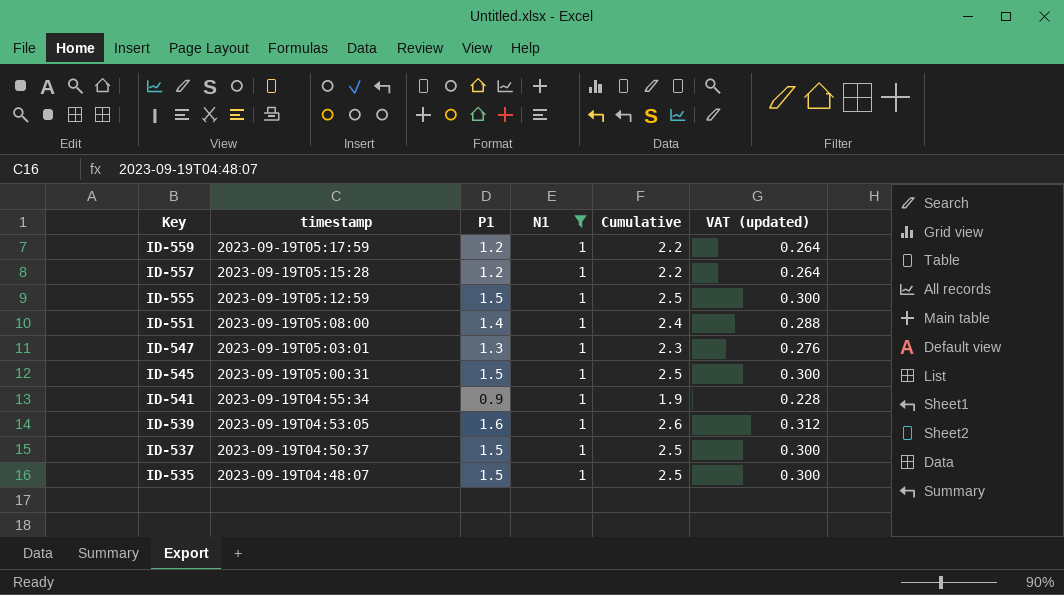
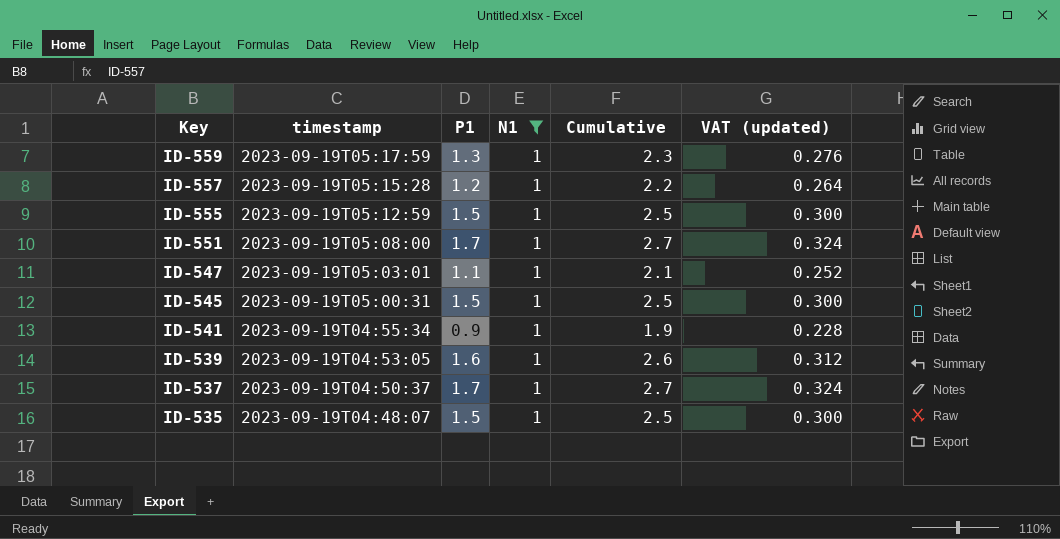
ID-559 | P1: 1.2 -> 1.3
ID-559 | Cumulative: 2.2 -> 2.3
ID-559 | VAT (updated): 0.264 -> 0.276
ID-551 | P1: 1.4 -> 1.7
ID-551 | Cumulative: 2.4 -> 2.7
ID-551 | VAT (updated): 0.288 -> 0.324
ID-547 | P1: 1.3 -> 1.1
ID-547 | Cumulative: 2.3 -> 2.1
ID-547 | VAT (updated): 0.276 -> 0.252
ID-537 | P1: 1.5 -> 1.7
ID-537 | Cumulative: 2.5 -> 2.7
ID-537 | VAT (updated): 0.300 -> 0.324

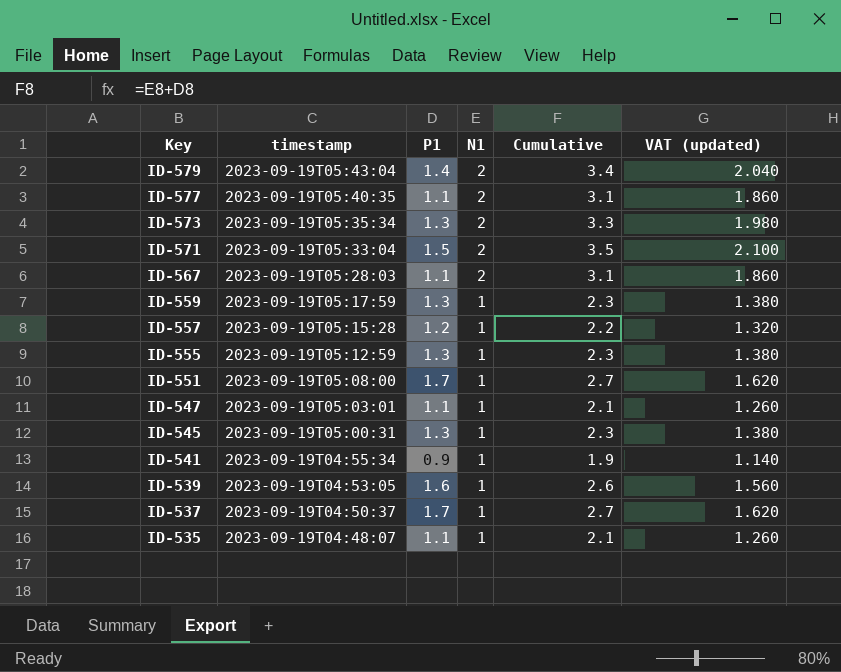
filter: N1 = 1 -> none
column VAT (updated) | formula: [Cumulative] * 0.12 -> [Cumulative] * 0.6
ID-555 | P1: 1.5 -> 1.3
ID-555 | Cumulative: 2.5 -> 2.3
ID-545 | P1: 1.5 -> 1.3
ID-545 | Cumulative: 2.5 -> 2.3
ID-535 | P1: 1.5 -> 1.1
ID-535 | Cumulative: 2.5 -> 2.1

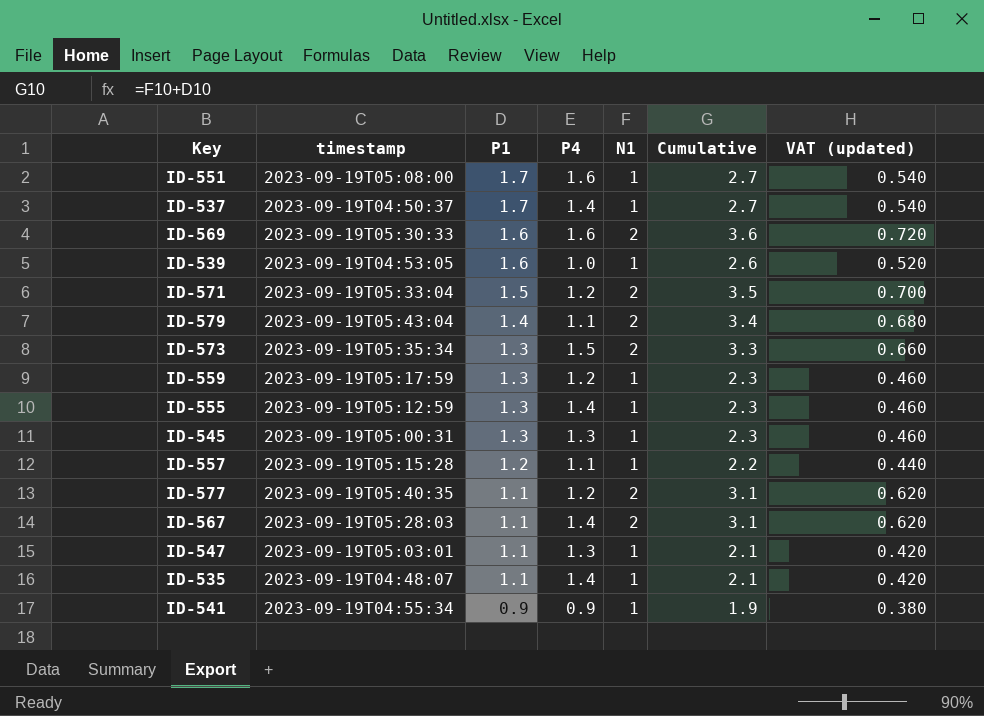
row order: Key descending -> P1 descending
column P4 | position: none -> 4
column VAT (updated) | formula: [Cumulative] * 0.6 -> [Cumulative] * 0.2
row ID-569: none -> 2023-09-19T05:30:33 | 1.6 | 1.6 | 2 | 3.6 | 0.720

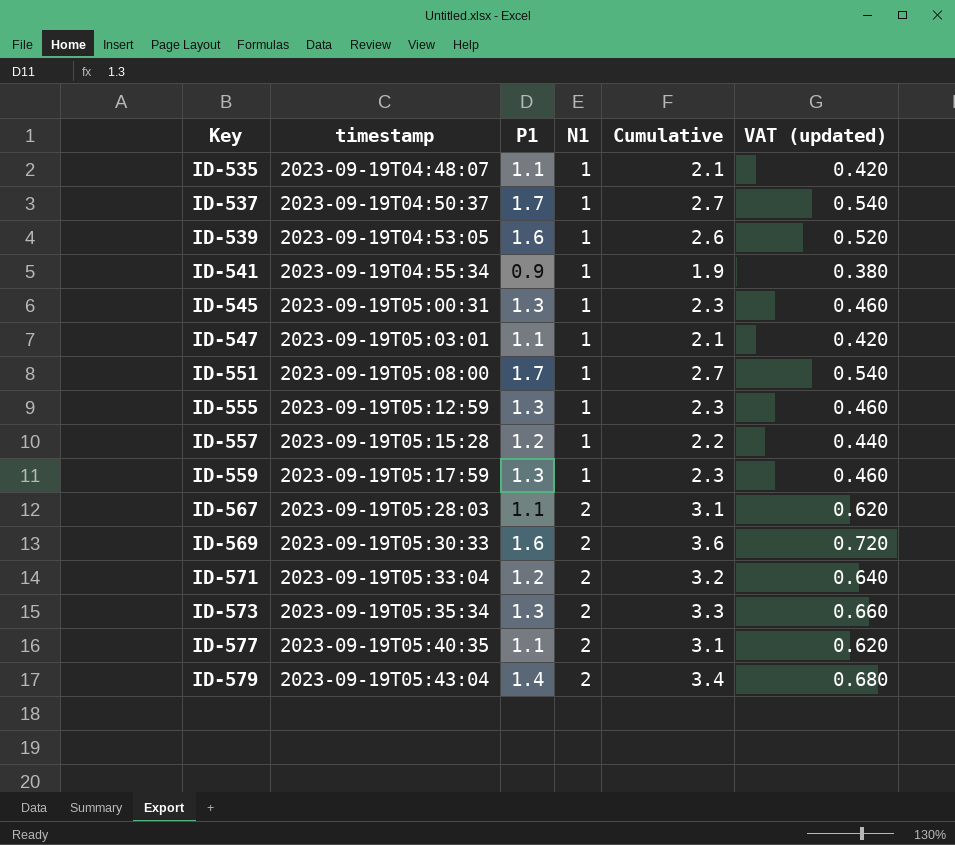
row order: P1 descending -> Key ascending
column P4 | position: 4 -> none
ID-571 | P1: 1.5 -> 1.2
ID-571 | Cumulative: 3.5 -> 3.2
ID-571 | VAT (updated): 0.700 -> 0.640

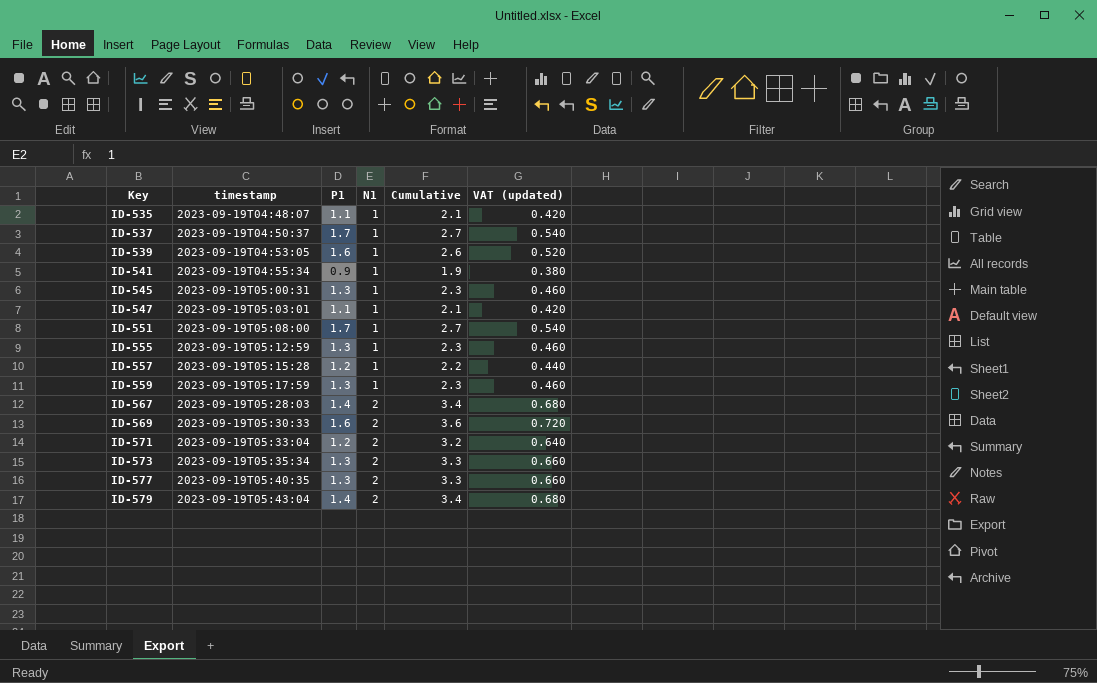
ID-567 | P1: 1.1 -> 1.4
ID-567 | Cumulative: 3.1 -> 3.4
ID-567 | VAT (updated): 0.620 -> 0.680
ID-577 | P1: 1.1 -> 1.3
ID-577 | Cumulative: 3.1 -> 3.3
ID-577 | VAT (updated): 0.620 -> 0.660

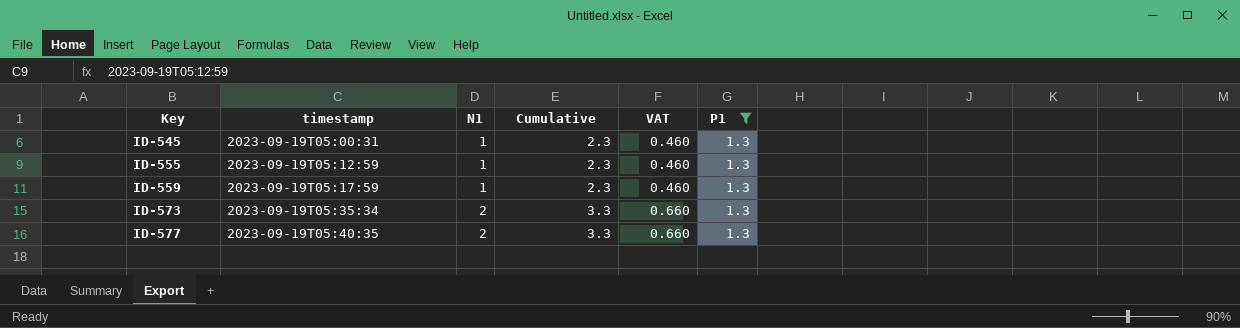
filter: none -> P1 = 1.3
column name: VAT (updated) -> VAT
column P1 | position: 3 -> 6

